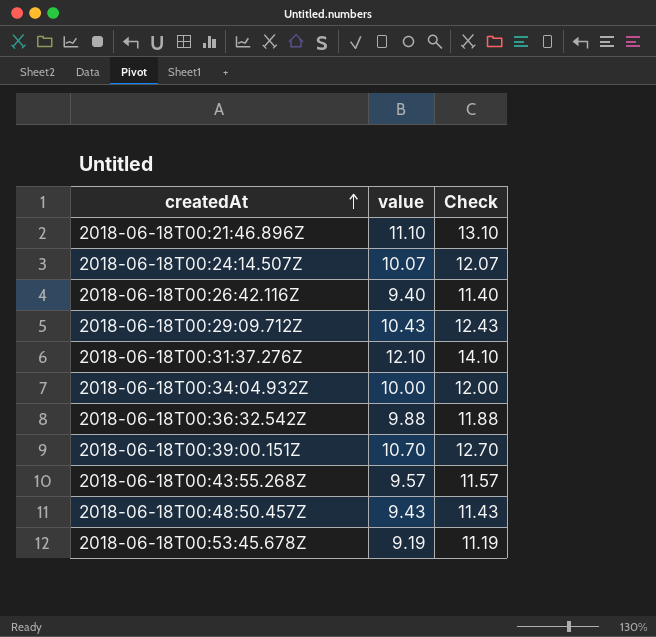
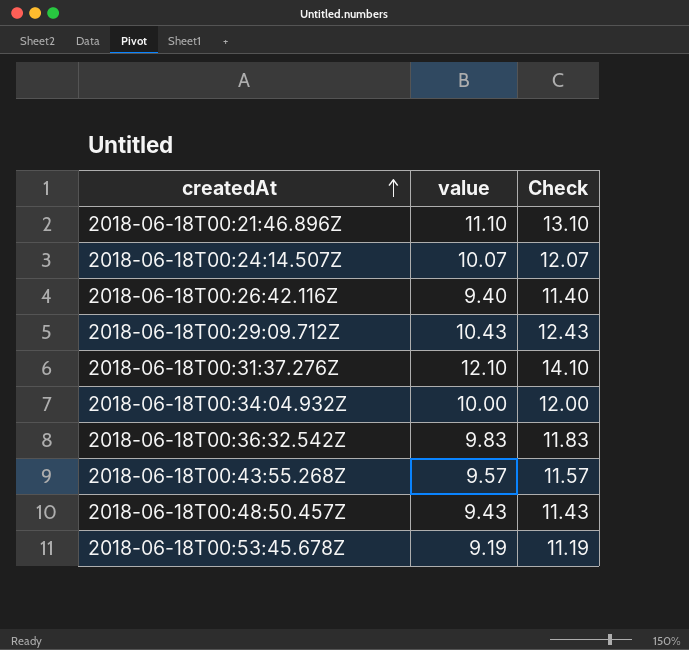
row 2018-06-18T00:39:00.151Z: 10.70 | 12.70 -> none
2018-06-18T00:36:32.542Z | value: 9.88 -> 9.83
2018-06-18T00:36:32.542Z | Check: 11.88 -> 11.83

